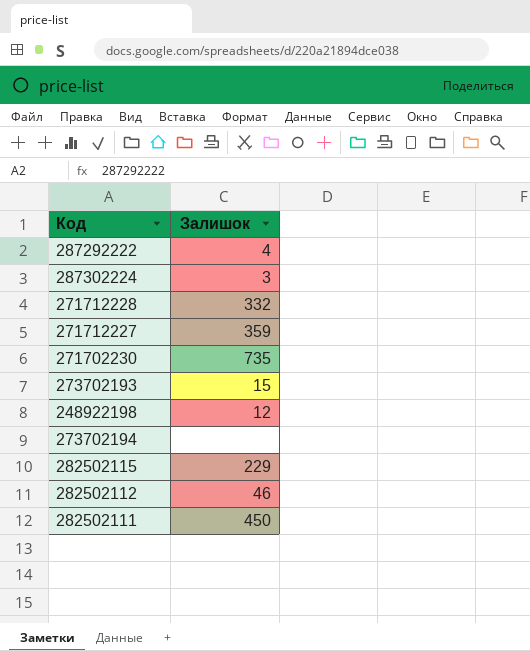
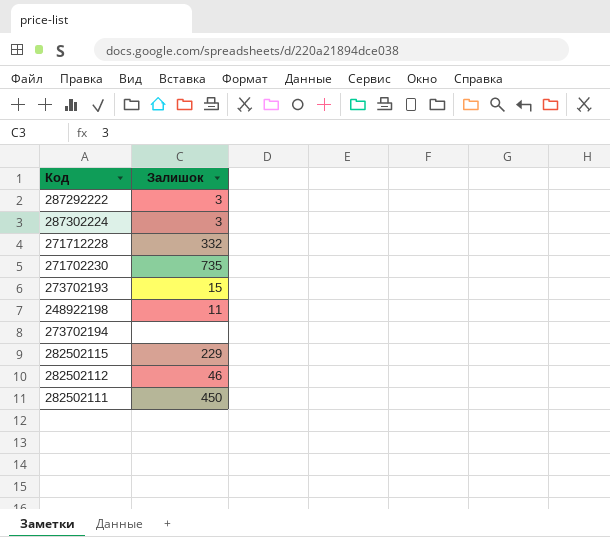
row 271712227: 359 -> none
287292222 | Залишок: 4 -> 3
248922198 | Залишок: 12 -> 11

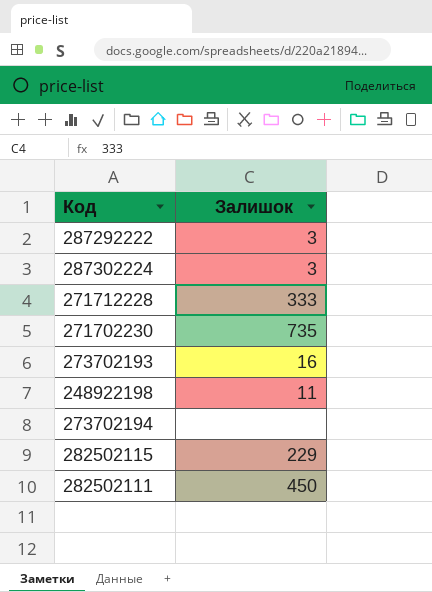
row 282502112: 46 -> none
271712228 | Залишок: 332 -> 333
273702193 | Залишок: 15 -> 16

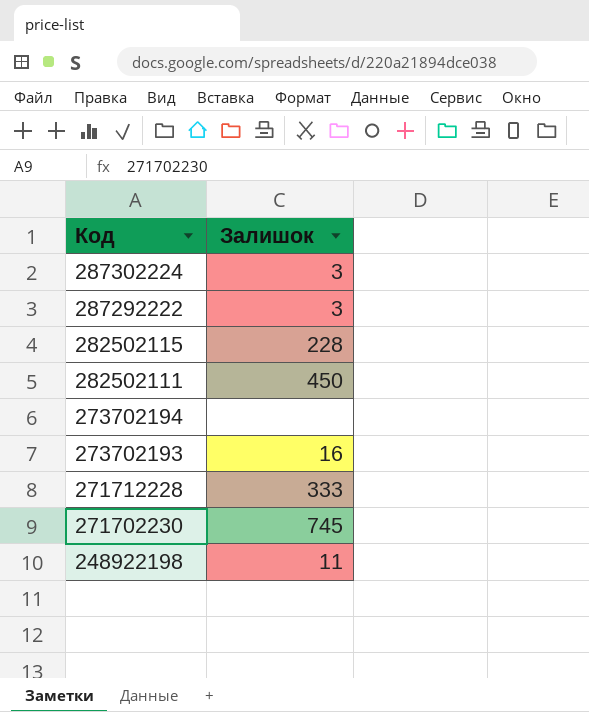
row order: none -> Код descending
282502115 | Залишок: 229 -> 228
271702230 | Залишок: 735 -> 745

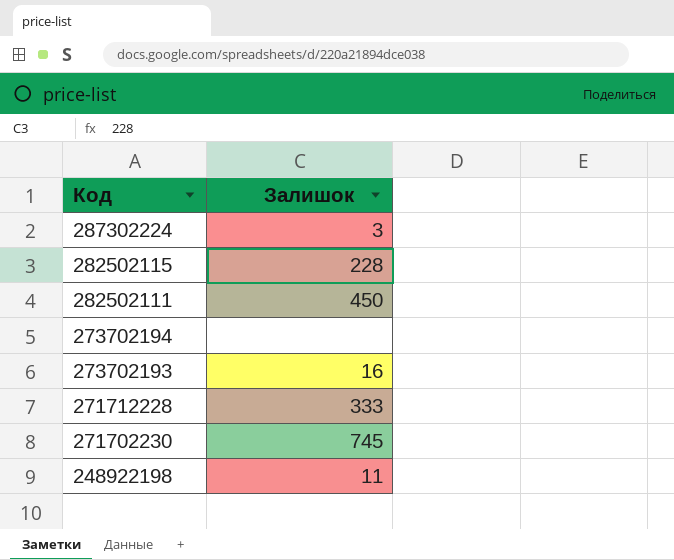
row 287292222: 3 -> none

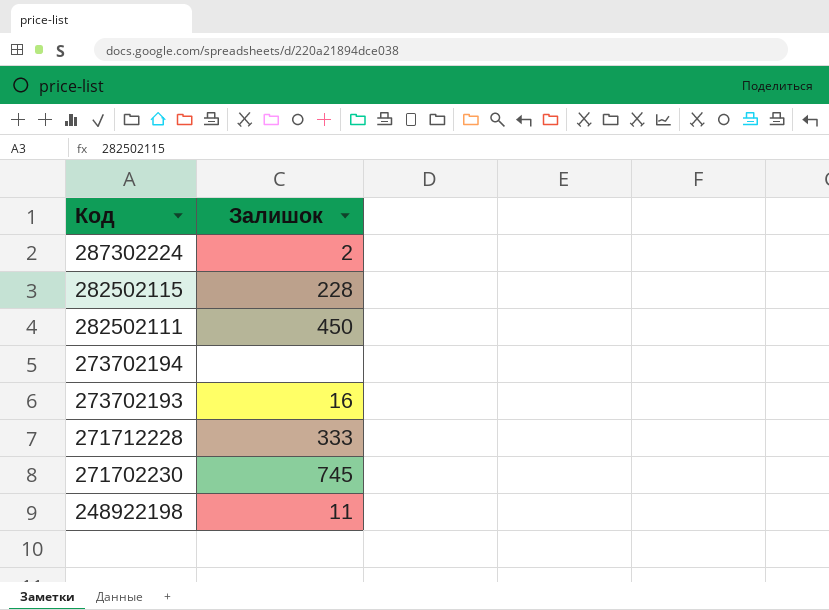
287302224 | Залишок: 3 -> 2

